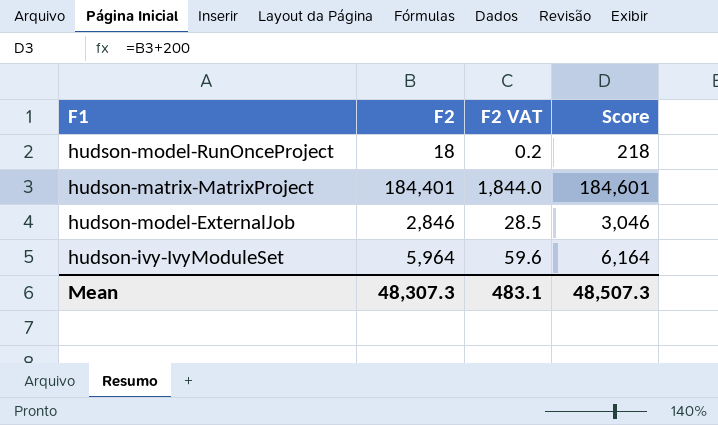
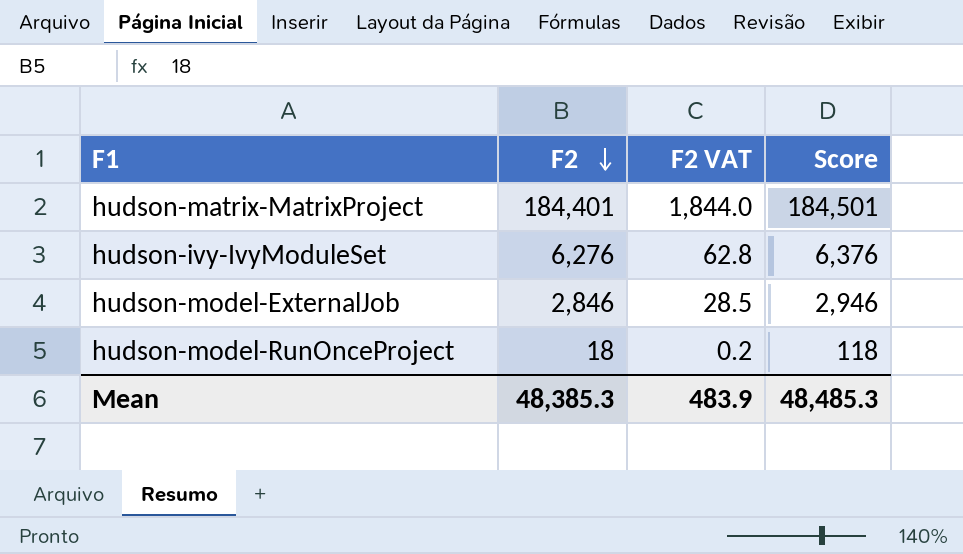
row order: none -> F2 descending
column Score | formula: [F2] + 200 -> [F2] + 100
hudson-ivy-IvyModuleSet | F2: 5,964 -> 6,276
hudson-ivy-IvyModuleSet | F2 VAT: 59.6 -> 62.8
Mean | F2: 48,307.3 -> 48,385.3
Mean | F2 VAT: 483.1 -> 483.9
Mean | Score: 48,507.3 -> 48,485.3

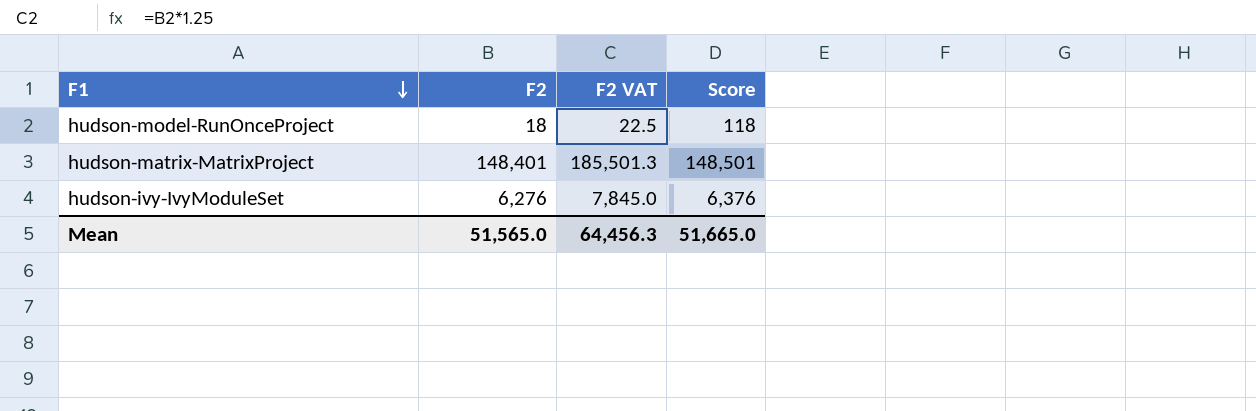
row order: F2 descending -> F1 descending
column F2 VAT | formula: [F2] * 0.01 -> [F2] * 1.25
row hudson-model-ExternalJob: 2,846 | 28.5 | 2,946 -> none
hudson-matrix-MatrixProject | F2: 184,401 -> 148,401
hudson-matrix-MatrixProject | Score: 184,501 -> 148,501
Mean | F2: 48,385.3 -> 51,565.0
Mean | F2 VAT: 483.9 -> 64,456.3
Mean | Score: 48,485.3 -> 51,665.0

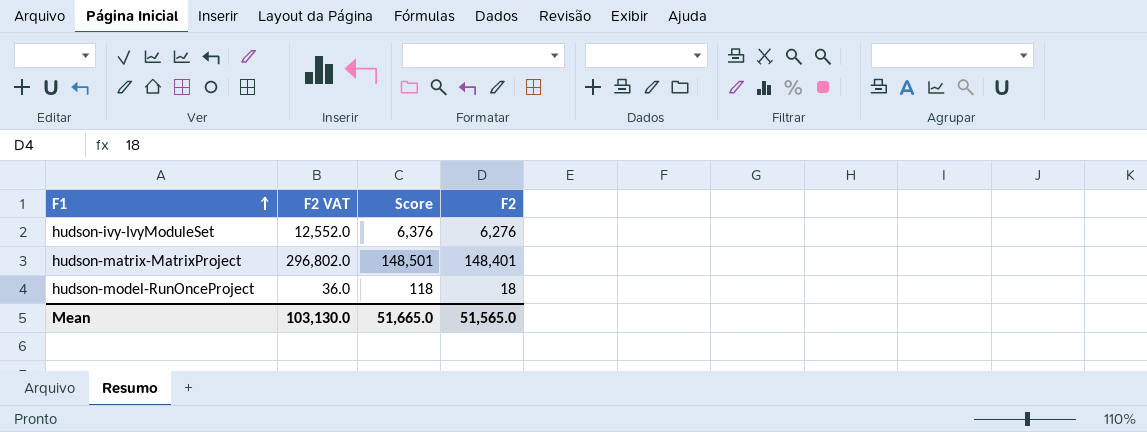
row order: F1 descending -> F1 ascending
column F2 VAT | formula: [F2] * 1.25 -> [F2] * 2
column F2 | position: 2 -> 4
Mean | F2 VAT: 64,456.3 -> 103,130.0

